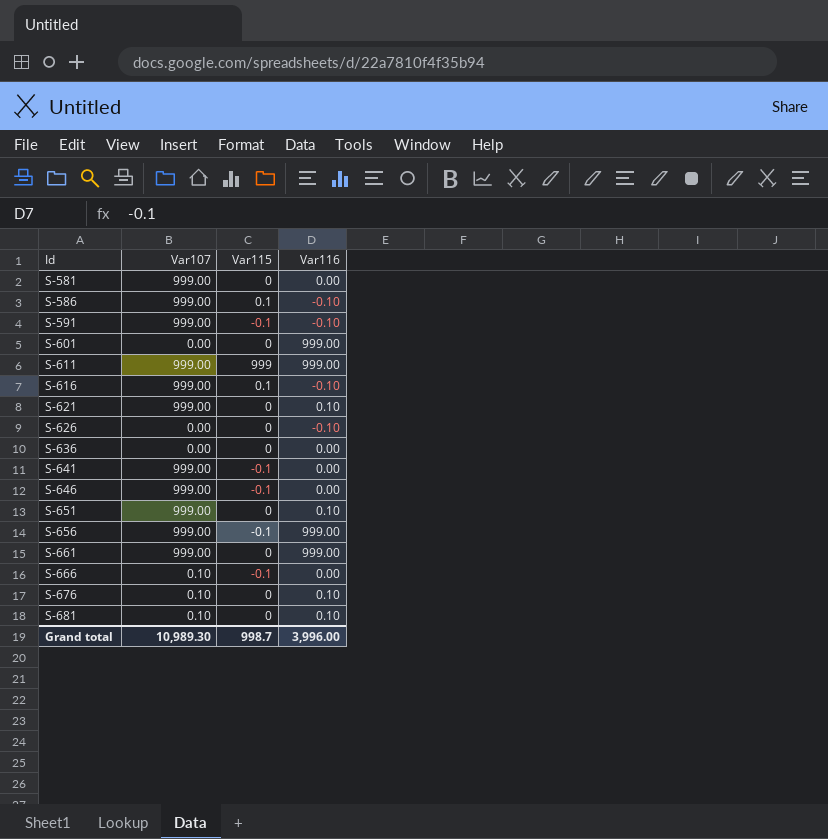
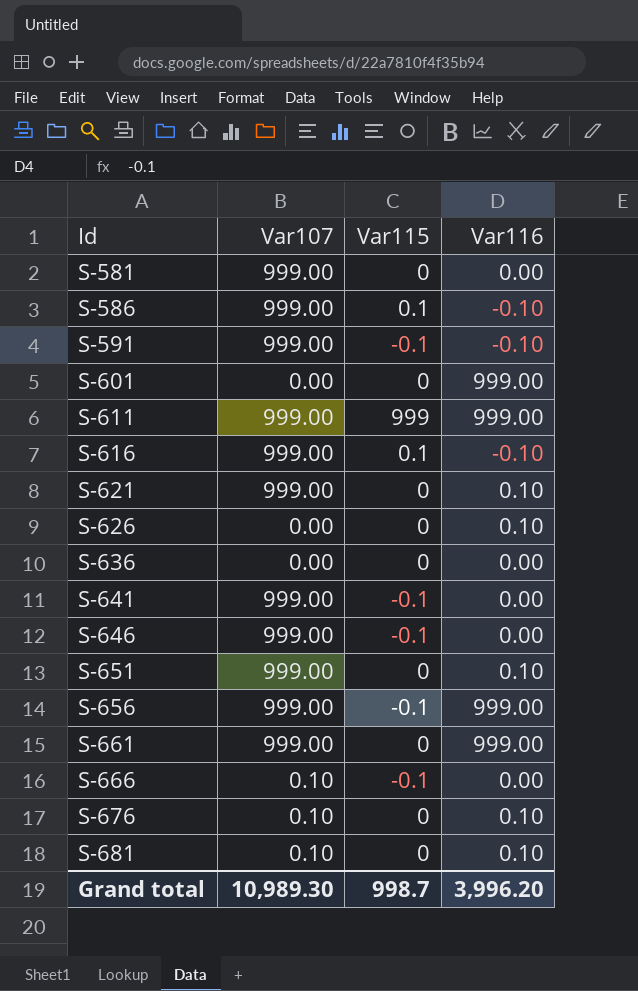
S-626 | Var116: -0.10 -> 0.10
Grand total | Var116: 3,996.00 -> 3,996.20

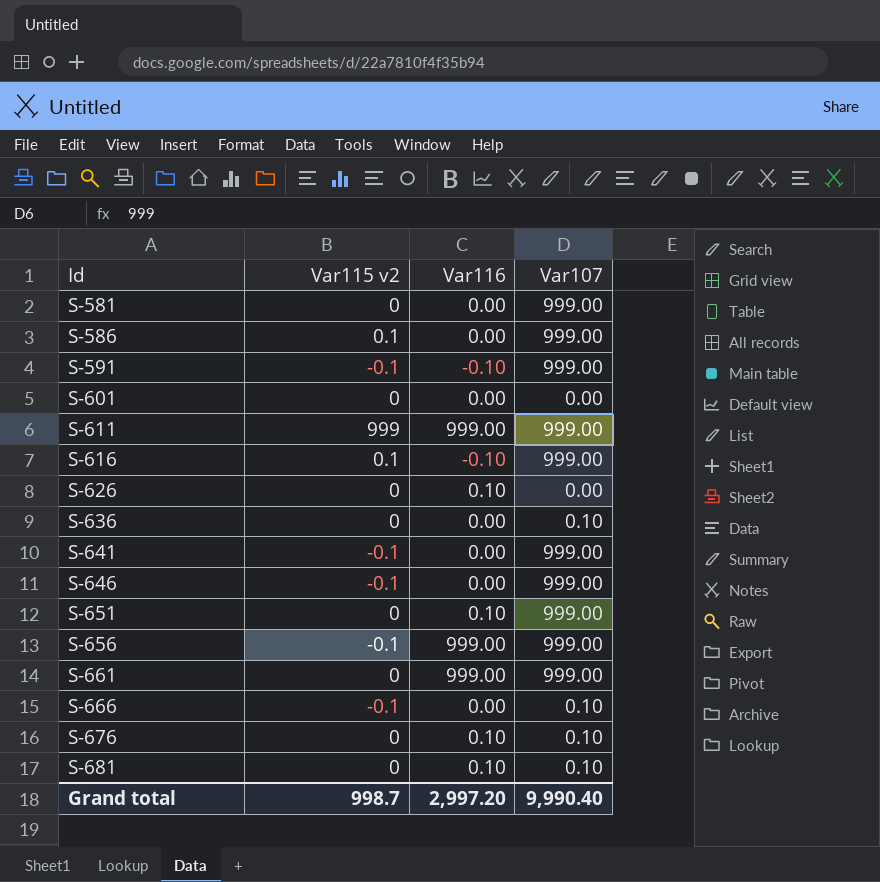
column name: Var115 -> Var115 v2
column Var107 | position: 2 -> 4
row S-621: 999.00 | 0 | 0.10 -> none
S-586 | Var116: -0.10 -> 0.00
S-601 | Var116: 999.00 -> 0.00
S-636 | Var107: 0.00 -> 0.10
Grand total | Var116: 3,996.20 -> 2,997.20
Grand total | Var107: 10,989.30 -> 9,990.40

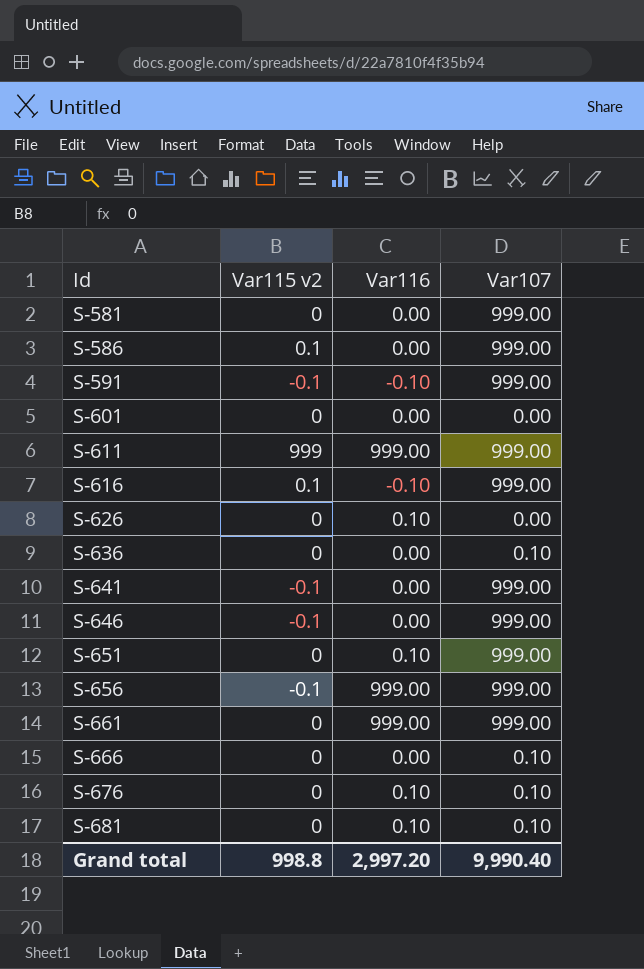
S-666 | Var115 v2: -0.1 -> 0
Grand total | Var115 v2: 998.7 -> 998.8

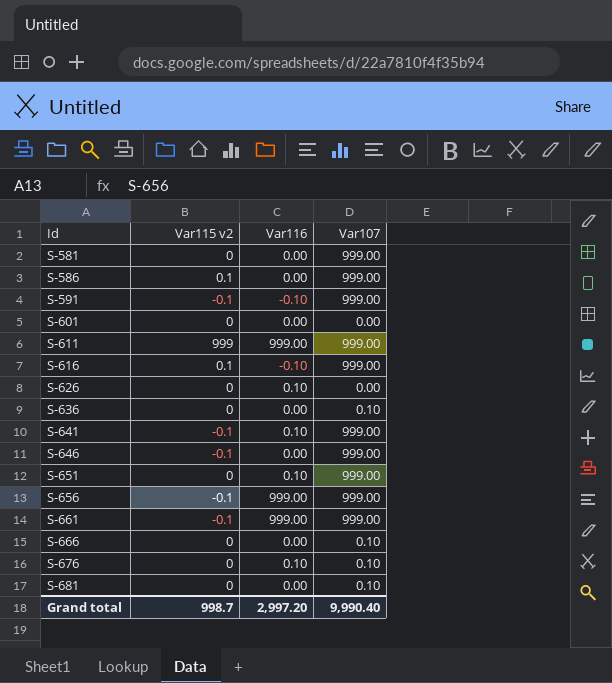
S-641 | Var116: 0.00 -> 0.10
S-661 | Var115 v2: 0 -> -0.1
S-681 | Var116: 0.10 -> 0.00
Grand total | Var115 v2: 998.8 -> 998.7

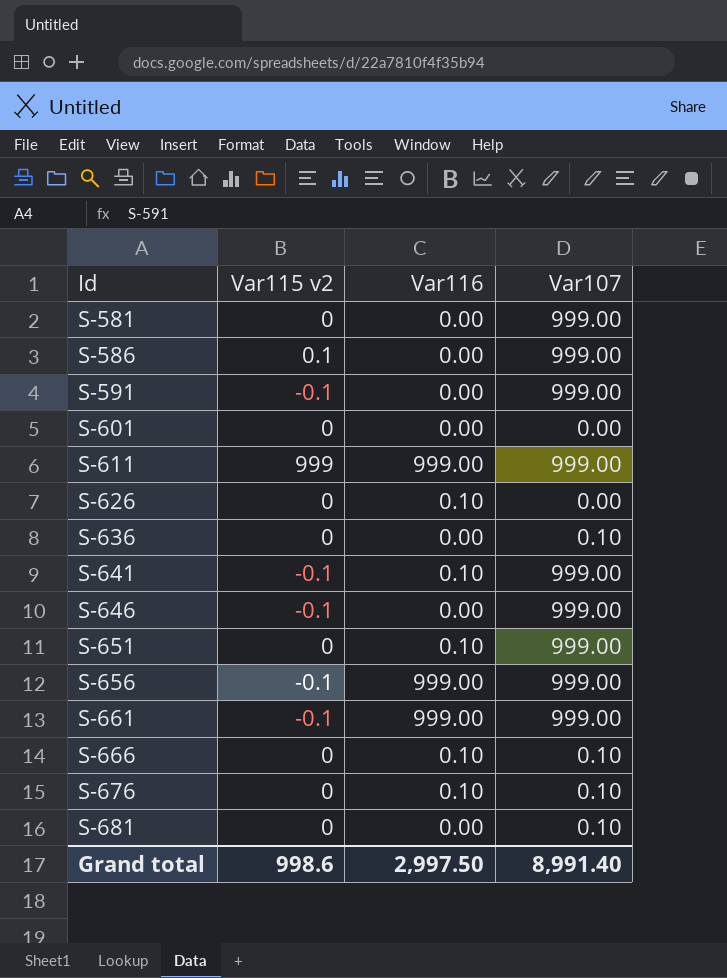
row S-616: 0.1 | -0.10 | 999.00 -> none
S-591 | Var116: -0.10 -> 0.00
S-666 | Var116: 0.00 -> 0.10
Grand total | Var115 v2: 998.7 -> 998.6
Grand total | Var116: 2,997.20 -> 2,997.50
Grand total | Var107: 9,990.40 -> 8,991.40

